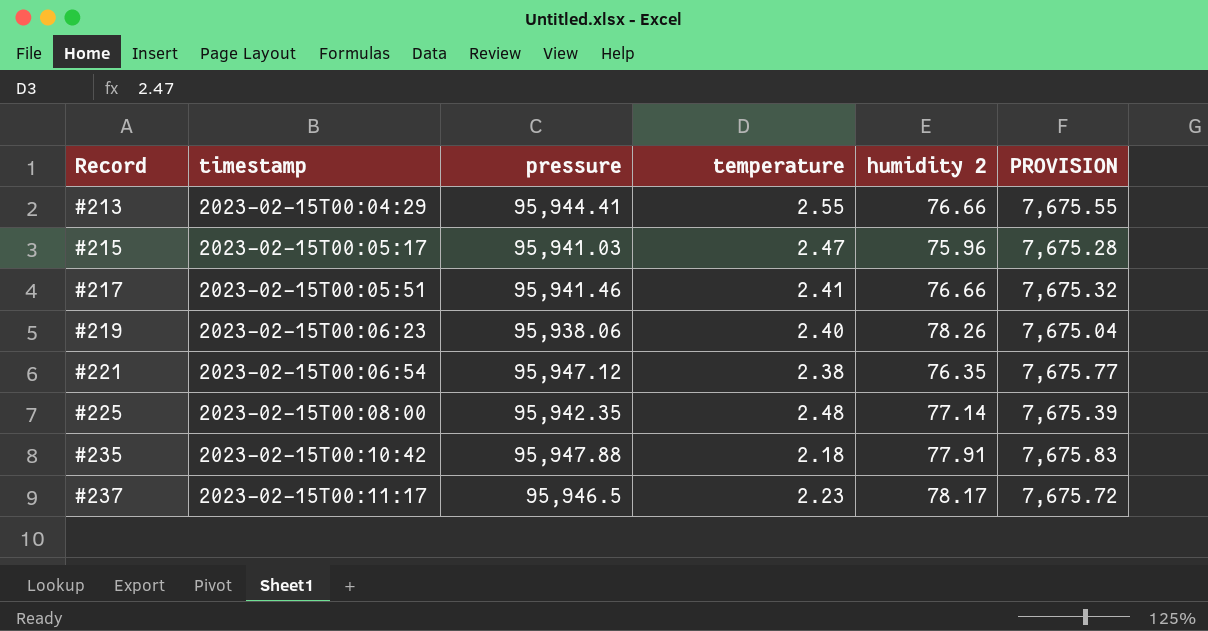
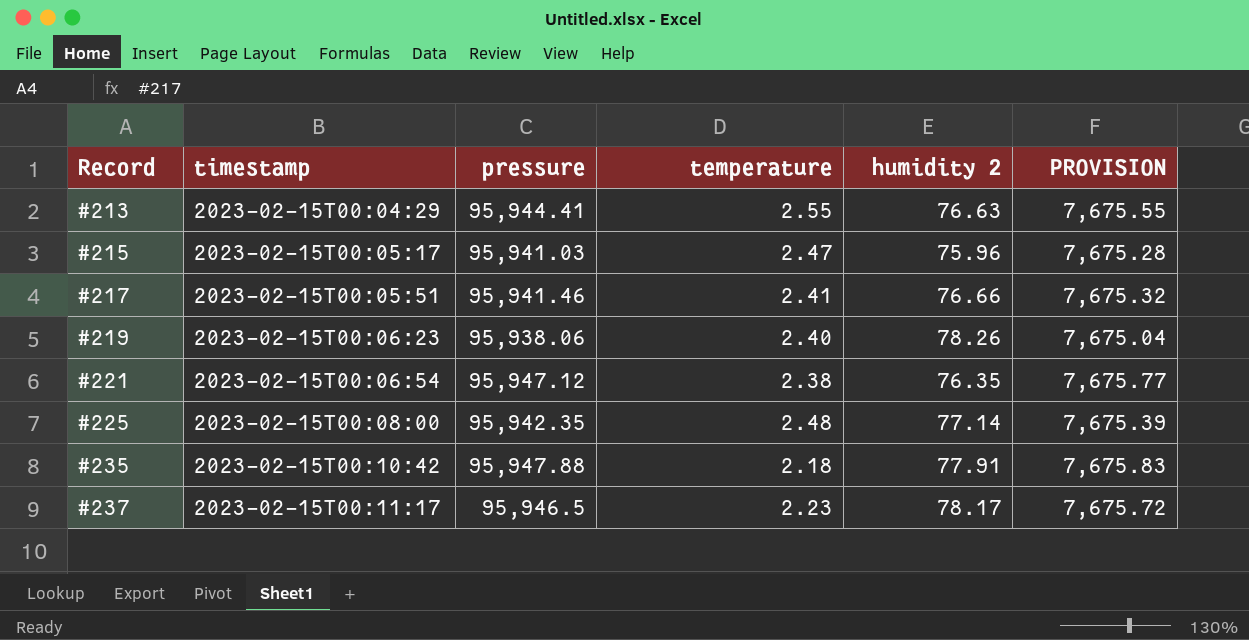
#213 | humidity 2: 76.66 -> 76.63

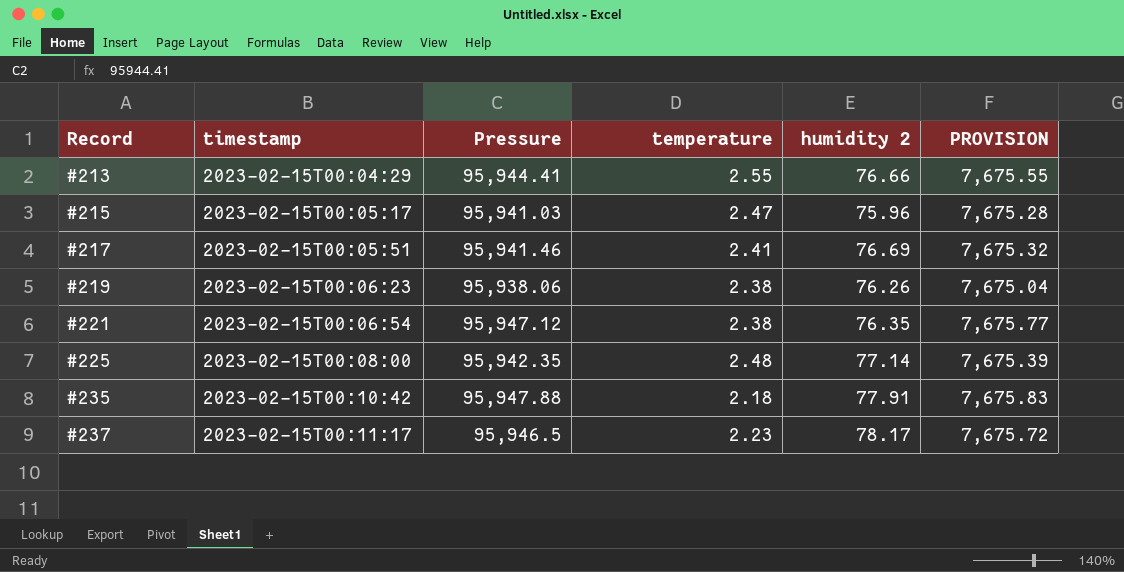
column name: pressure -> Pressure
#213 | humidity 2: 76.63 -> 76.66
#217 | humidity 2: 76.66 -> 76.69
#219 | temperature: 2.40 -> 2.38
#219 | humidity 2: 78.26 -> 76.26

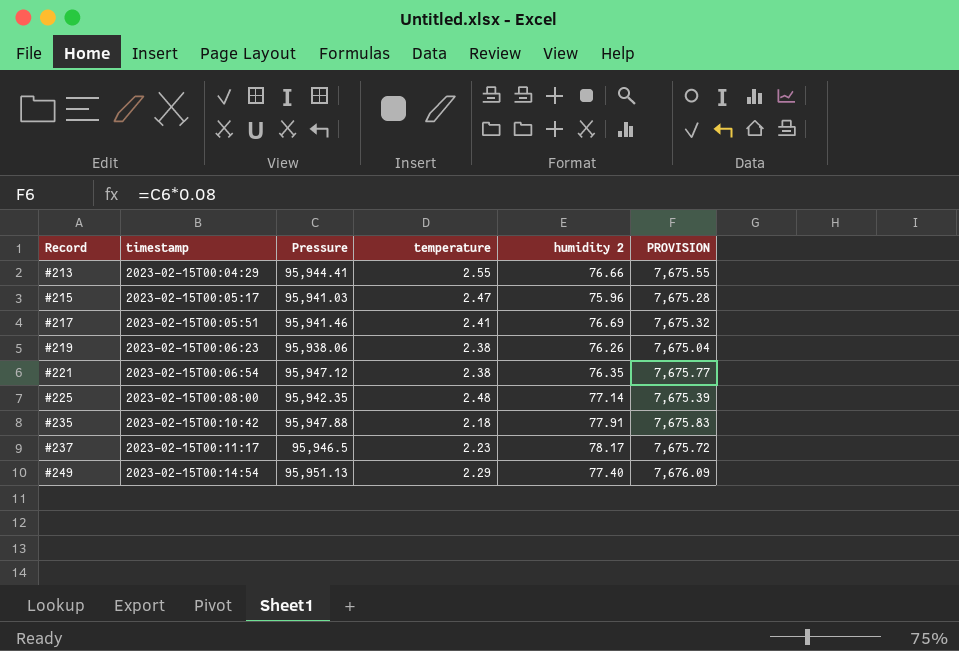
row #249: none -> 2023-02-15T00:14:54 | 95,951.13 | 2.29 | 77.40 | 7,676.09

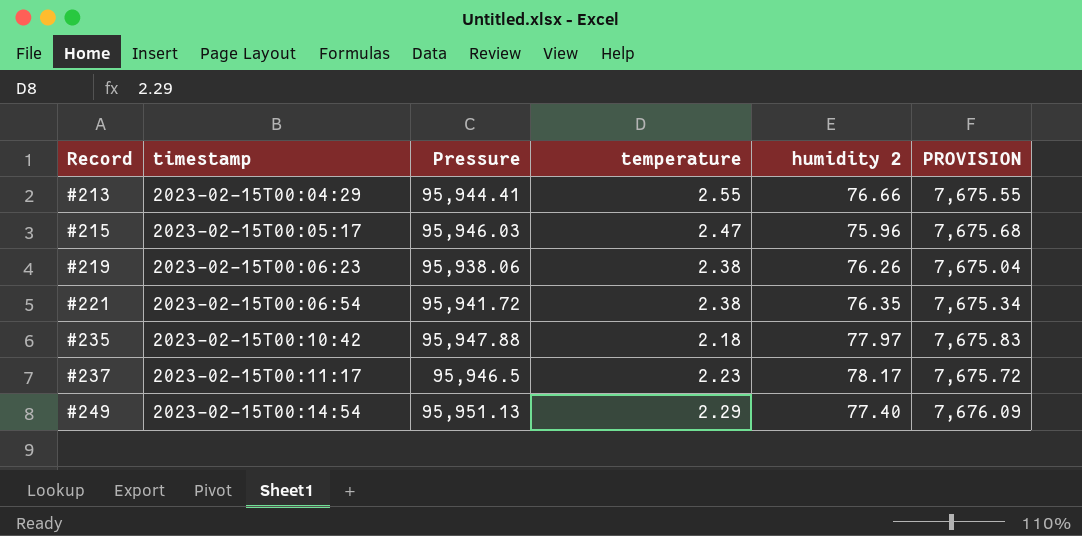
row #217: 2023-02-15T00:05:51 | 95,941.46 | 2.41 | 76.69 | 7,675.32 -> none
row #225: 2023-02-15T00:08:00 | 95,942.35 | 2.48 | 77.14 | 7,675.39 -> none
#215 | Pressure: 95,941.03 -> 95,946.03
#215 | PROVISION: 7,675.28 -> 7,675.68
#221 | Pressure: 95,947.12 -> 95,941.72
#221 | PROVISION: 7,675.77 -> 7,675.34
#235 | humidity 2: 77.91 -> 77.97

